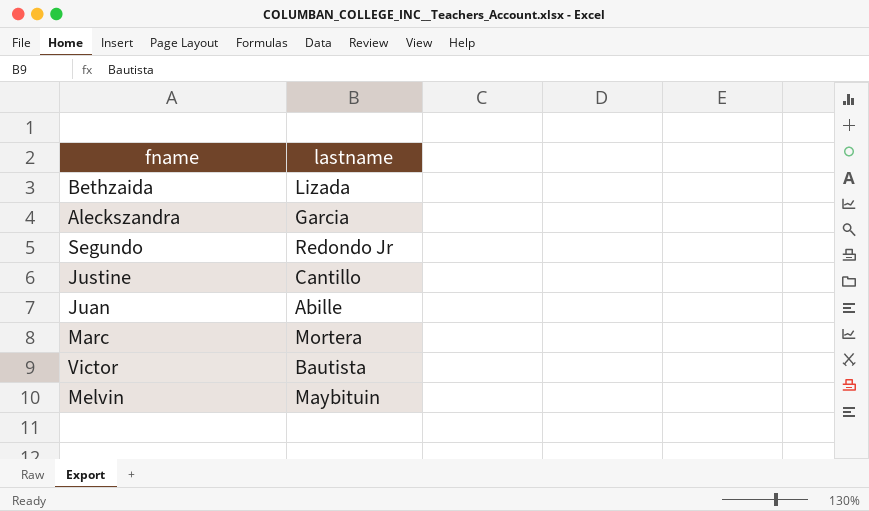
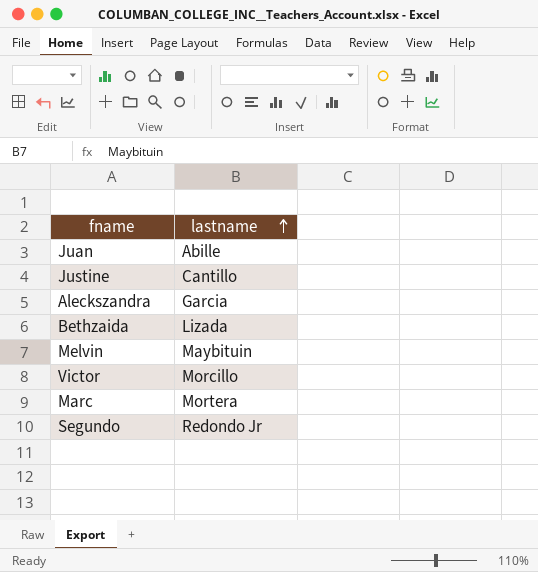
row order: none -> lastname ascending
Victor | lastname: Bautista -> Morcillo

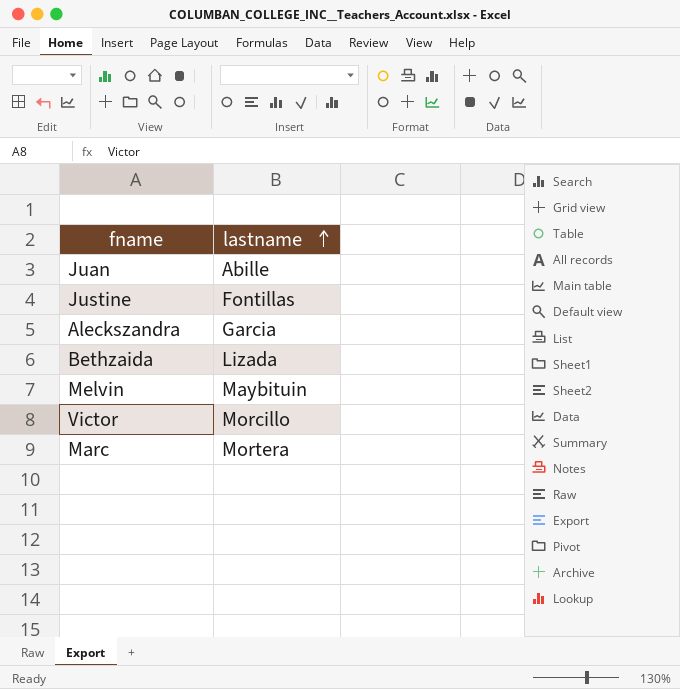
row Segundo: Redondo Jr -> none
Justine | lastname: Cantillo -> Fontillas

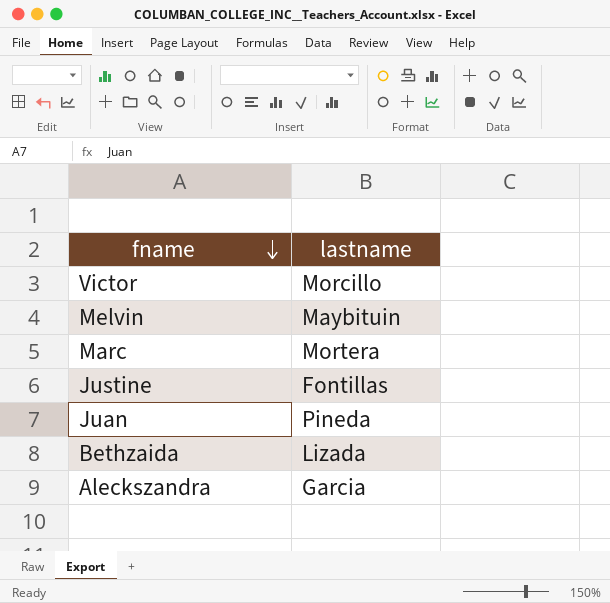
row order: lastname ascending -> fname descending
Juan | lastname: Abille -> Pineda

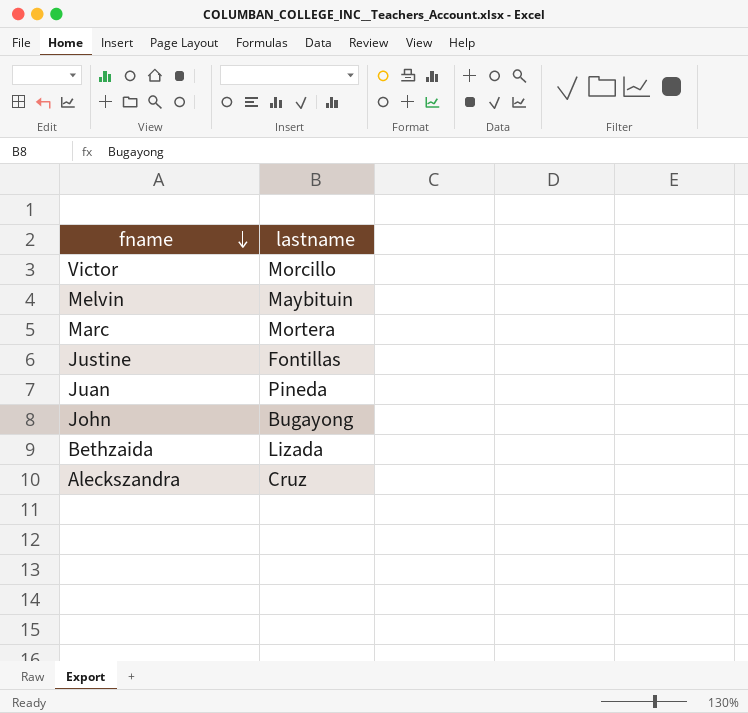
row John: none -> Bugayong
Aleckszandra | lastname: Garcia -> Cruz

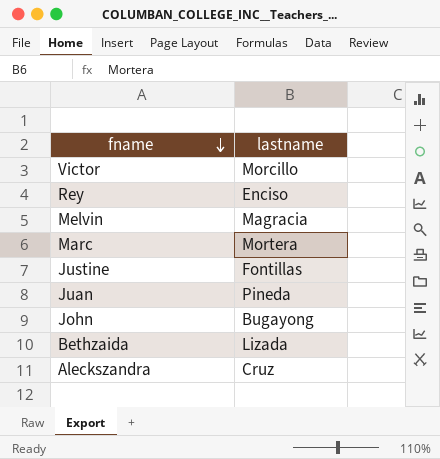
row Rey: none -> Enciso
Melvin | lastname: Maybituin -> Magracia

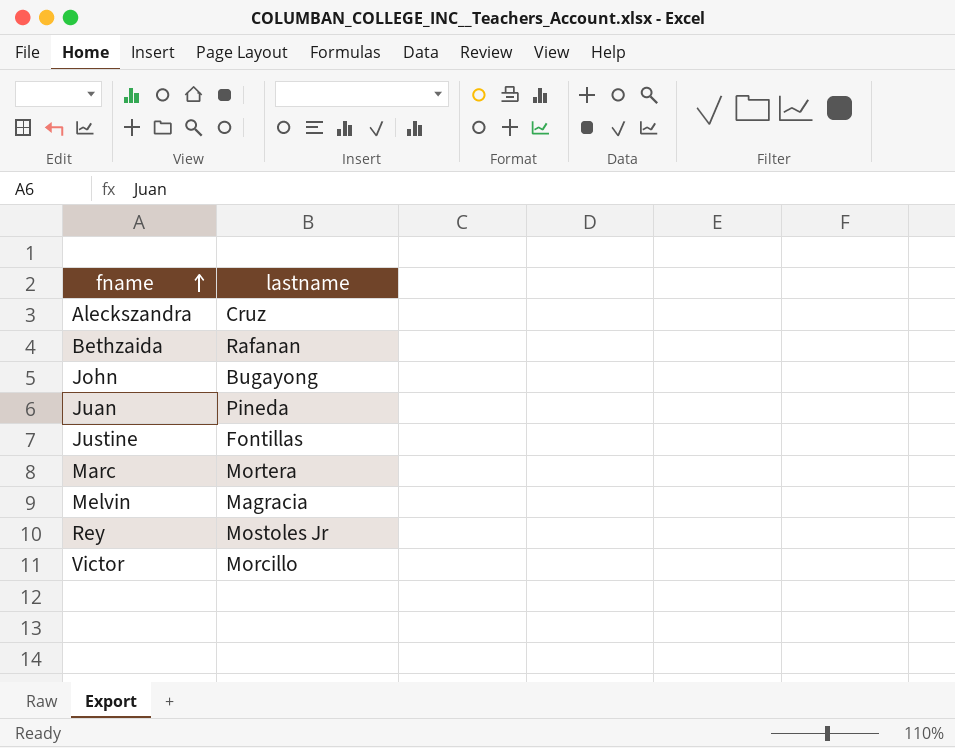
row order: fname descending -> fname ascending
Bethzaida | lastname: Lizada -> Rafanan
Rey | lastname: Enciso -> Mostoles Jr

